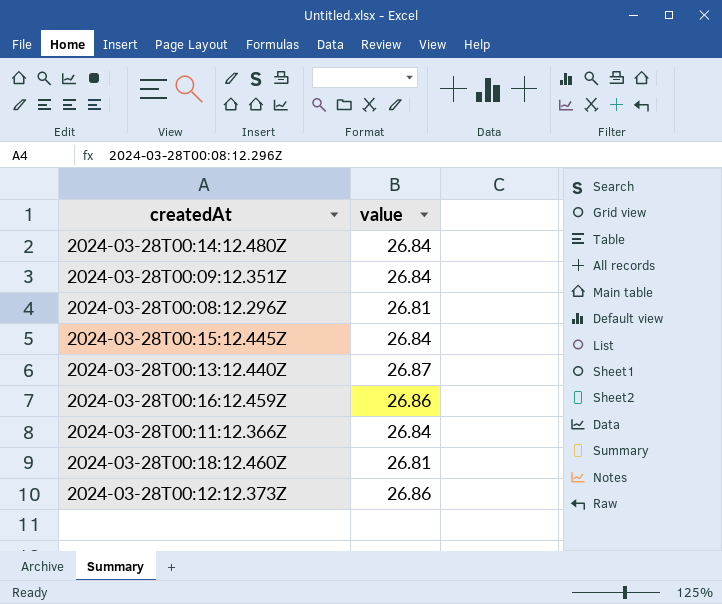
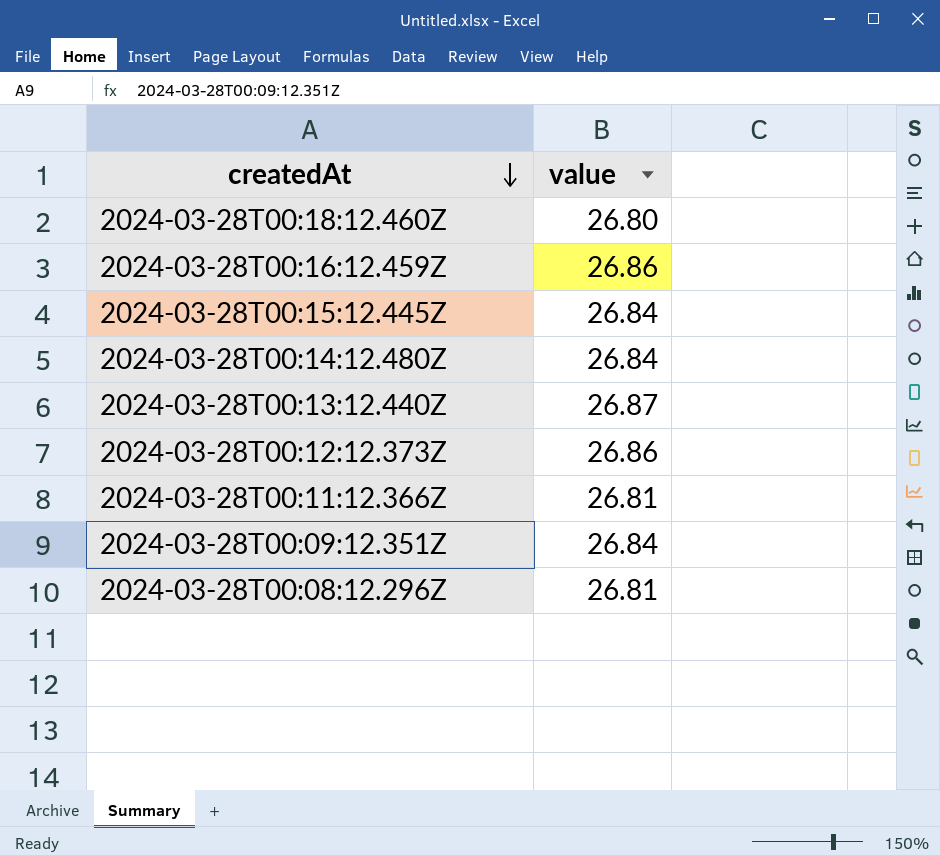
row order: none -> createdAt descending
2024-03-28T00:18:12.460Z | value: 26.81 -> 26.80
2024-03-28T00:11:12.366Z | value: 26.84 -> 26.81

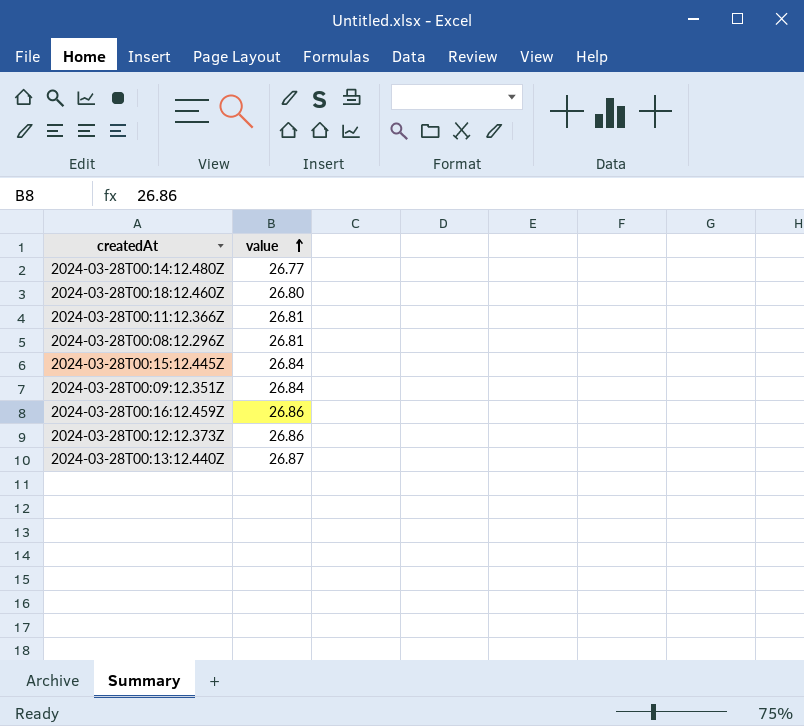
row order: createdAt descending -> value ascending
2024-03-28T00:14:12.480Z | value: 26.84 -> 26.77

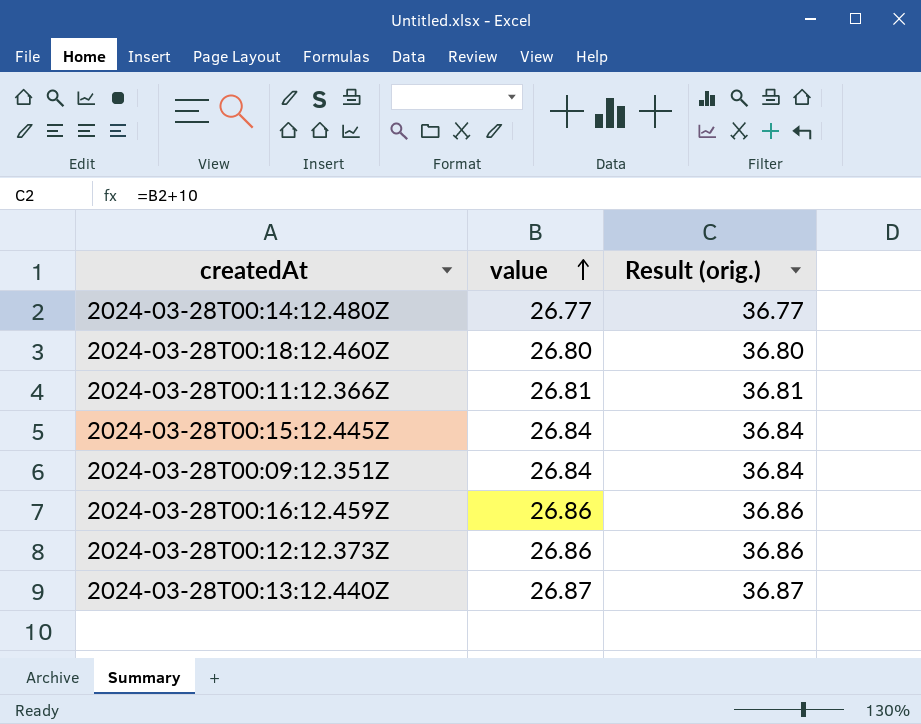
column Result (orig.) | formula: none -> [value] + 10
row 2024-03-28T00:08:12.296Z: 26.81 -> none

